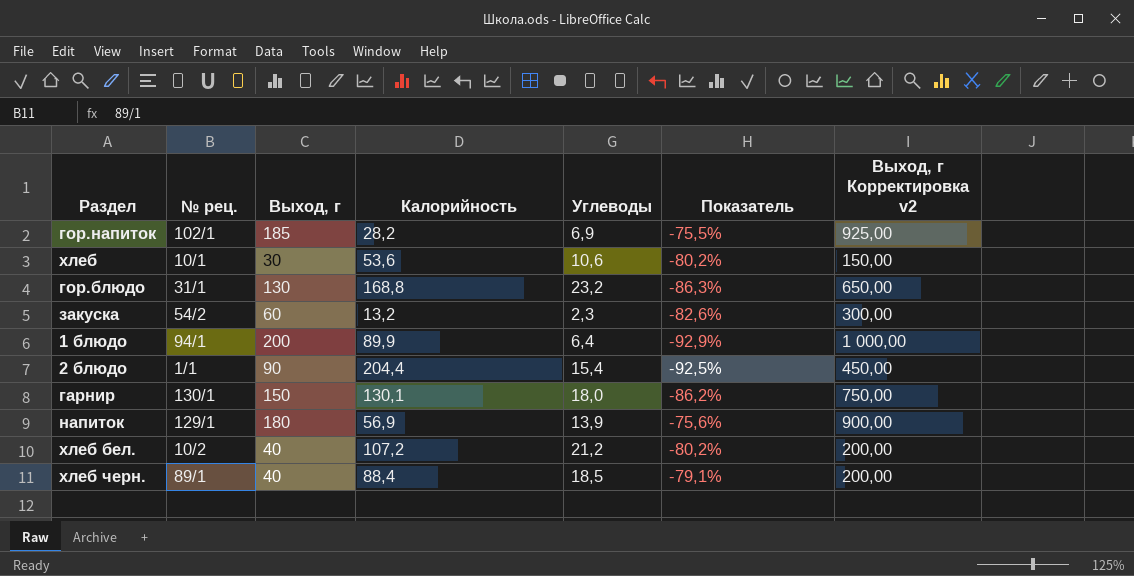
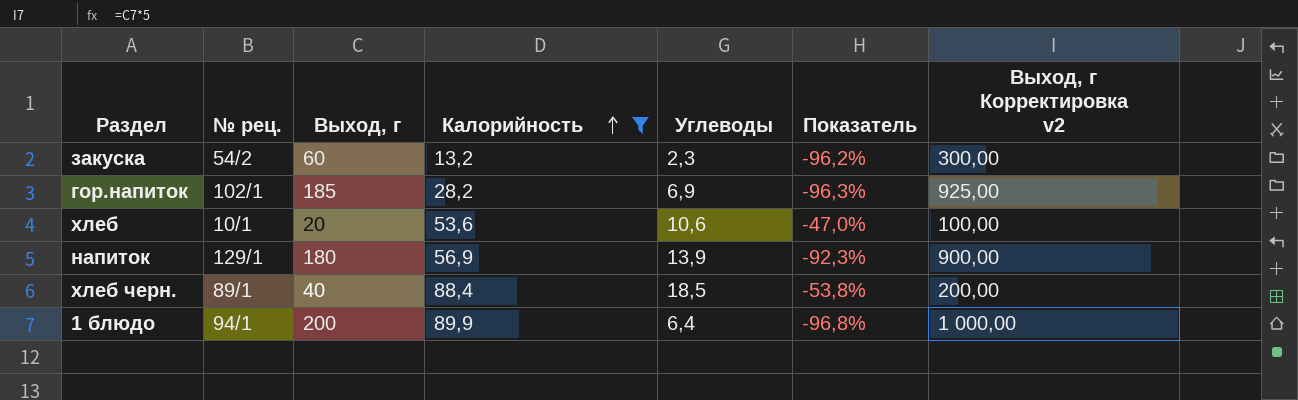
filter: none -> Калорийность <= 89,9
row order: none -> Калорийность ascending
column Показатель | formula: ([Углеводы] - [Калорийность]) / [Калорийность] -> ([Углеводы] - [Выход, г]) / [Выход, г]
хлеб | Выход, г: 30 -> 20
хлеб | Выход, г Корректировка v2: 150,00 -> 100,00

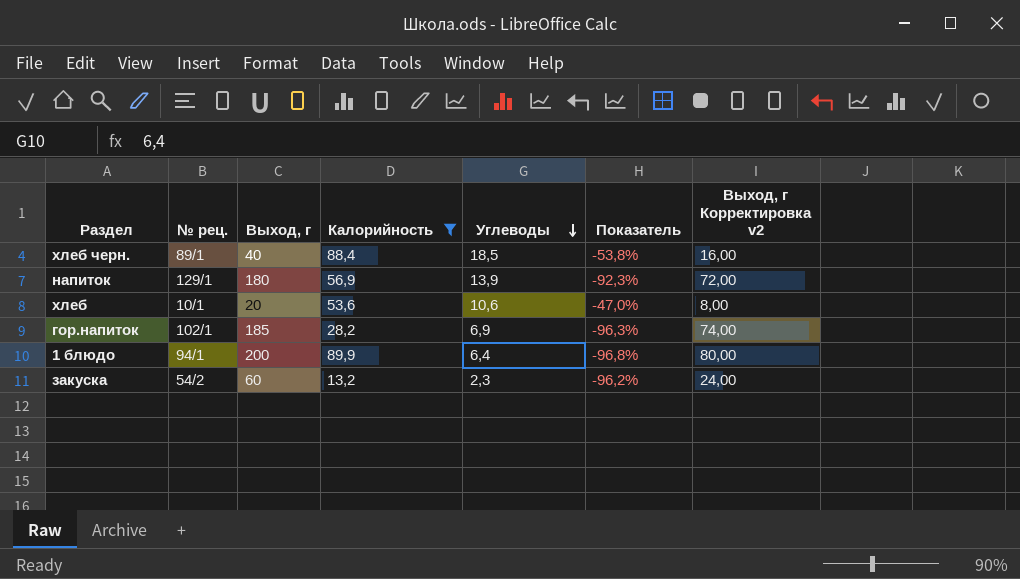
row order: Калорийность ascending -> Углеводы descending
column Выход, г Корректировка v2 | formula: [Выход, г] * 5 -> [Выход, г] * 0,4

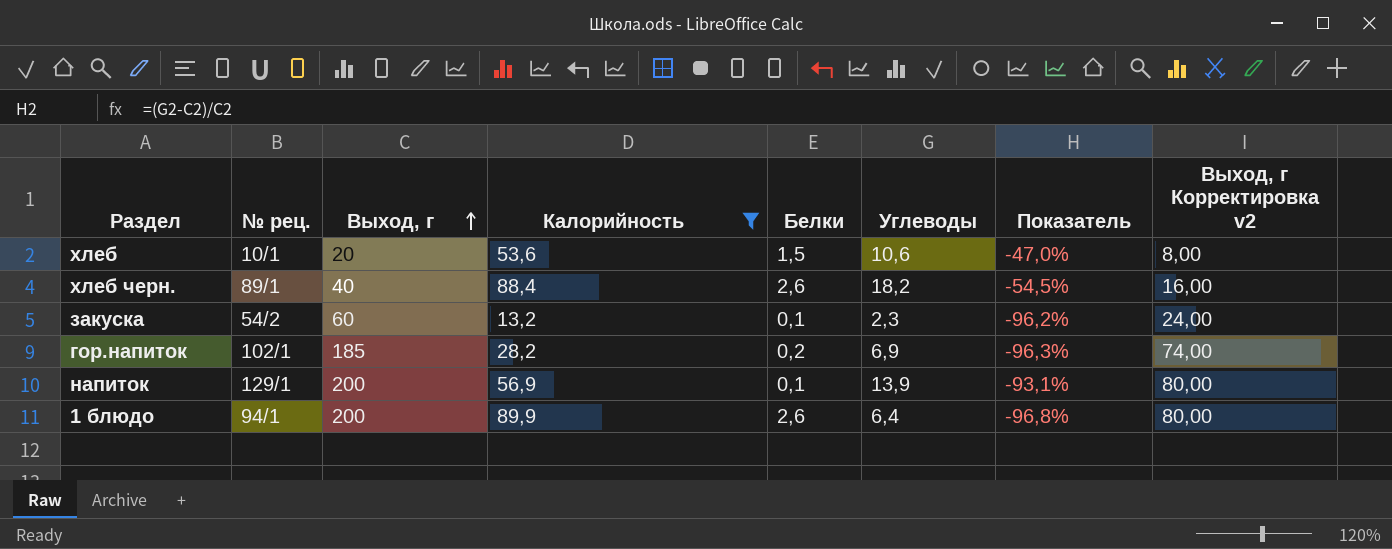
row order: Углеводы descending -> Выход, г ascending
column Белки | position: none -> 5
хлеб черн. | Углеводы: 18,5 -> 18,2
хлеб черн. | Показатель: -53,8% -> -54,5%
напиток | Выход, г: 180 -> 200
напиток | Показатель: -92,3% -> -93,1%
напиток | Выход, г Корректировка v2: 72,00 -> 80,00

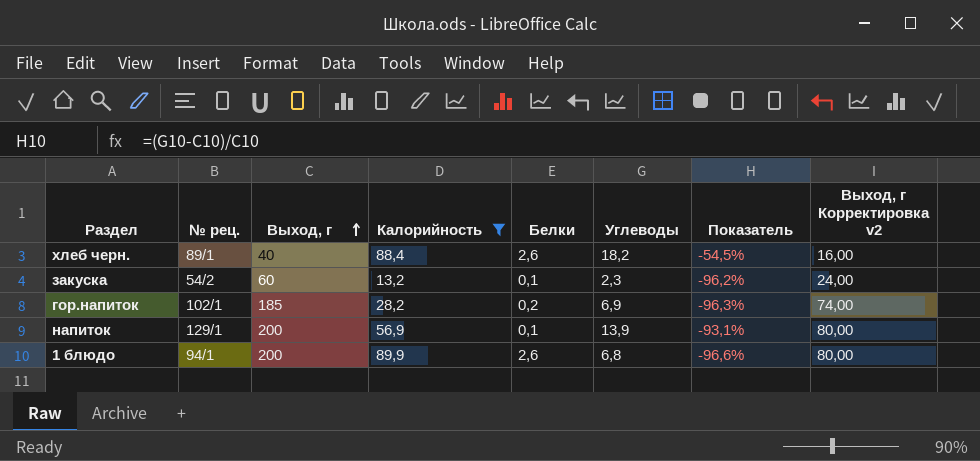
row хлеб: 10/1 | 20 | 53,6 | 1,5 | 10,6 | -47,0% | 8,00 -> none
1 блюдо | Углеводы: 6,4 -> 6,8
1 блюдо | Показатель: -96,8% -> -96,6%

